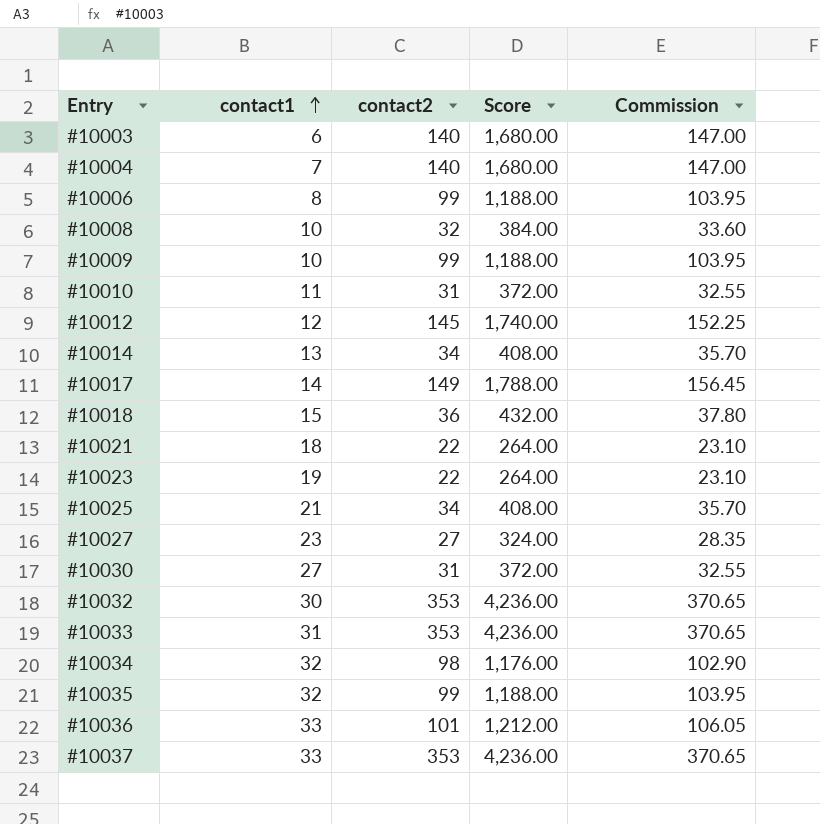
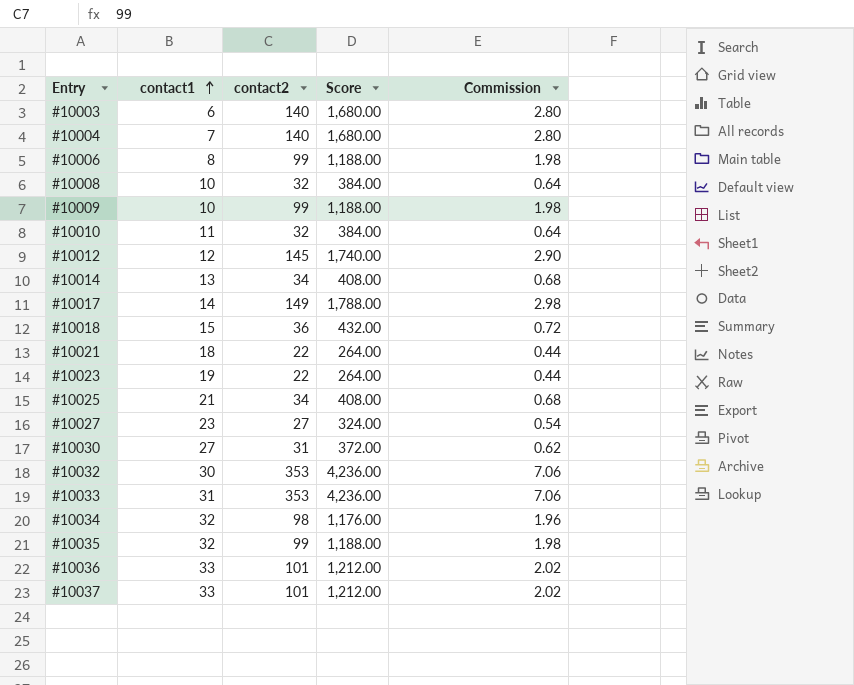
column Commission | formula: [contact2] * 1.05 -> [contact2] * 0.02
#10010 | contact2: 31 -> 32
#10010 | Score: 372.00 -> 384.00
#10037 | contact2: 353 -> 101
#10037 | Score: 4,236.00 -> 1,212.00

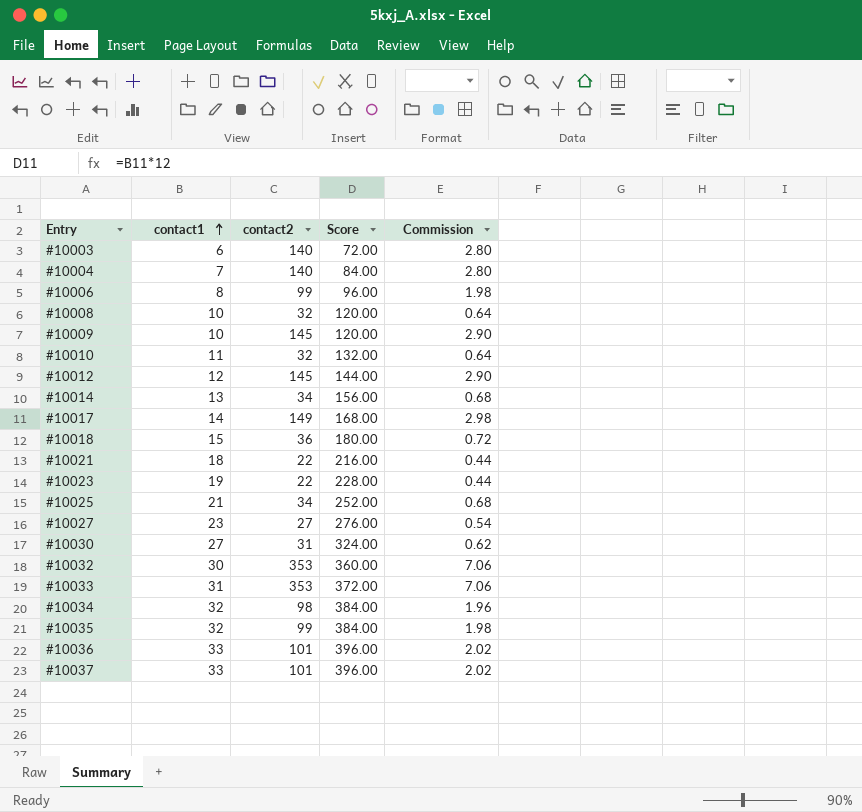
column Score | formula: [contact2] * 12 -> [contact1] * 12
#10009 | contact2: 99 -> 145
#10009 | Commission: 1.98 -> 2.90

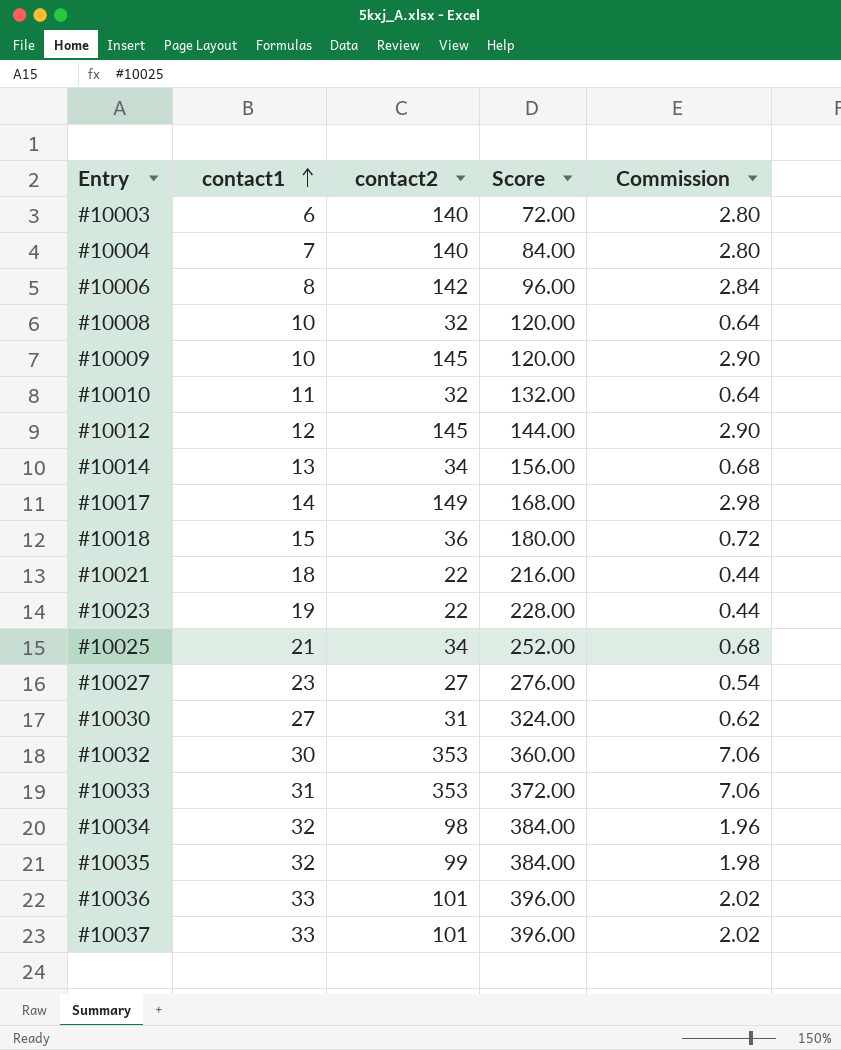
#10006 | contact2: 99 -> 142
#10006 | Commission: 1.98 -> 2.84

